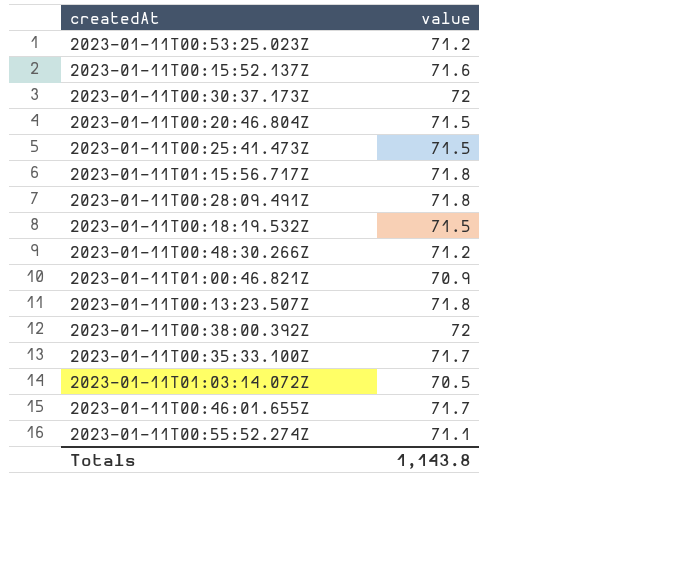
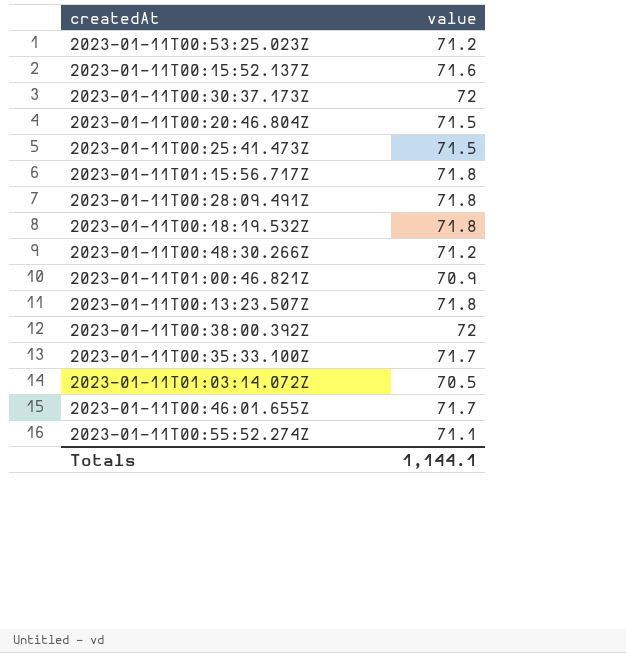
2023-01-11T00:18:19.532Z | value: 71.5 -> 71.8
Totals | value: 1,143.8 -> 1,144.1

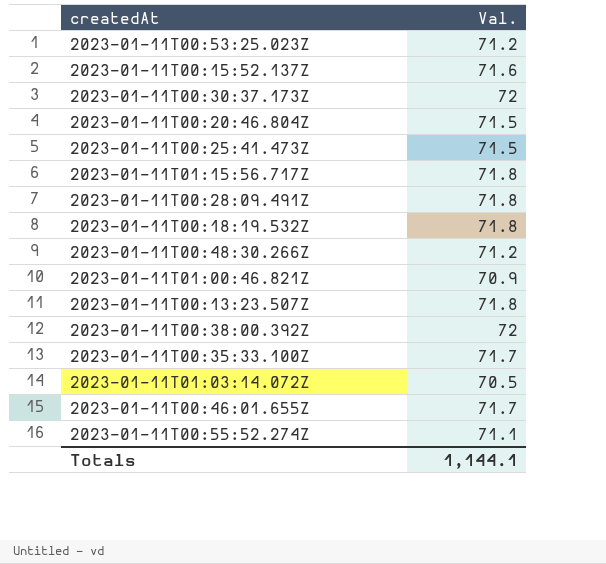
column name: value -> Val.

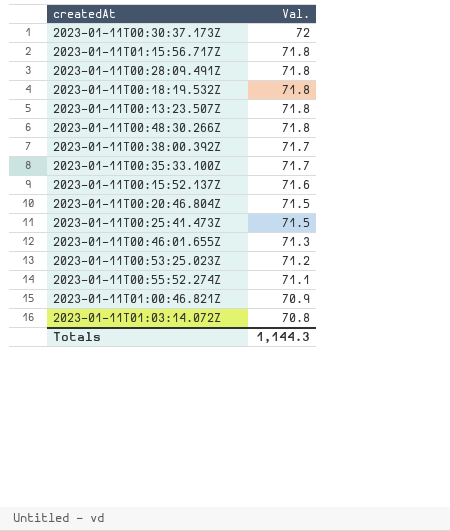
row order: none -> Val. descending
2023-01-11T00:48:30.266Z | Val.: 71.2 -> 71.8
2023-01-11T00:38:00.392Z | Val.: 72 -> 71.7
2023-01-11T00:46:01.655Z | Val.: 71.7 -> 71.3
2023-01-11T01:03:14.072Z | Val.: 70.5 -> 70.8
Totals | Val.: 1,144.1 -> 1,144.3

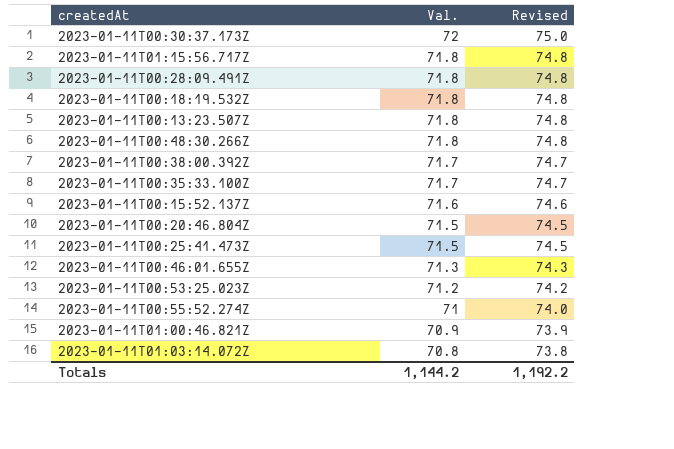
column Revised | formula: none -> [Val.] + 3
2023-01-11T00:55:52.274Z | Val.: 71.1 -> 71
Totals | Val.: 1,144.3 -> 1,144.2

